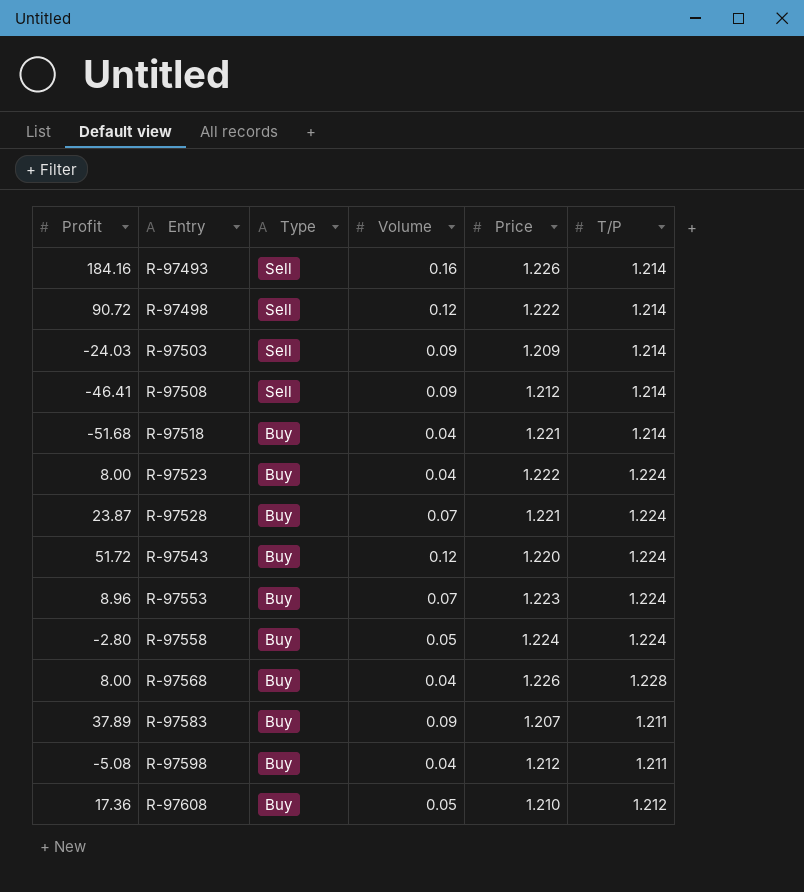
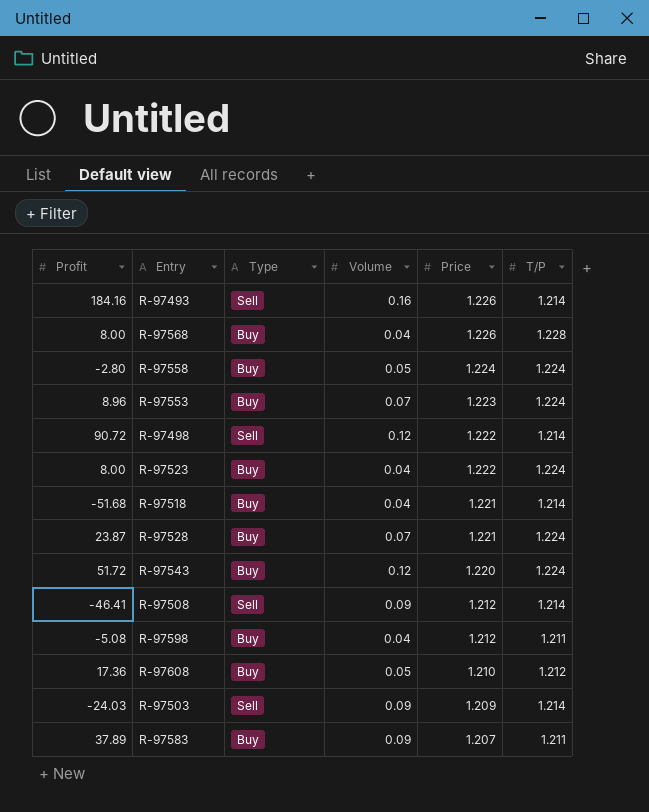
row order: Entry ascending -> Price descending

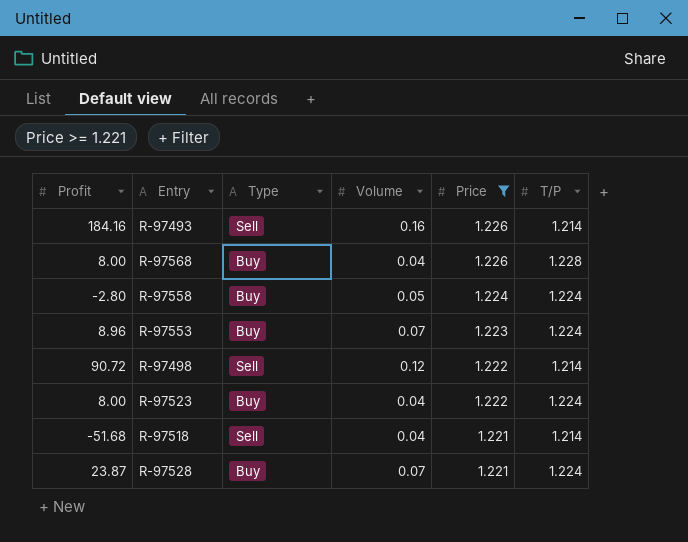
filter: none -> Price >= 1.221
R-97518 | Type: Buy -> Sell

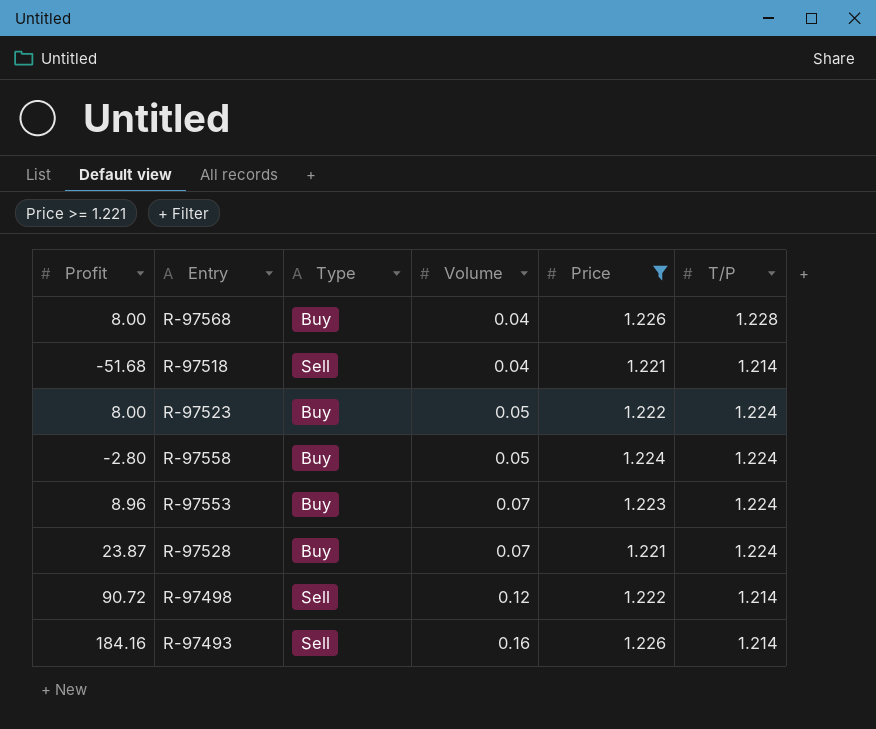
row order: Price descending -> Volume ascending
R-97523 | Volume: 0.04 -> 0.05

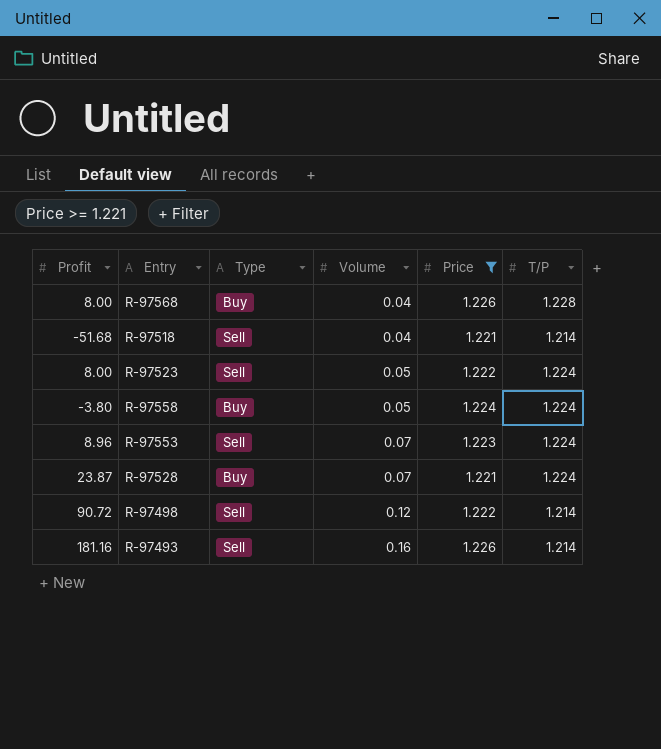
R-97523 | Type: Buy -> Sell
R-97558 | Profit: -2.80 -> -3.80
R-97553 | Type: Buy -> Sell
R-97493 | Profit: 184.16 -> 181.16

